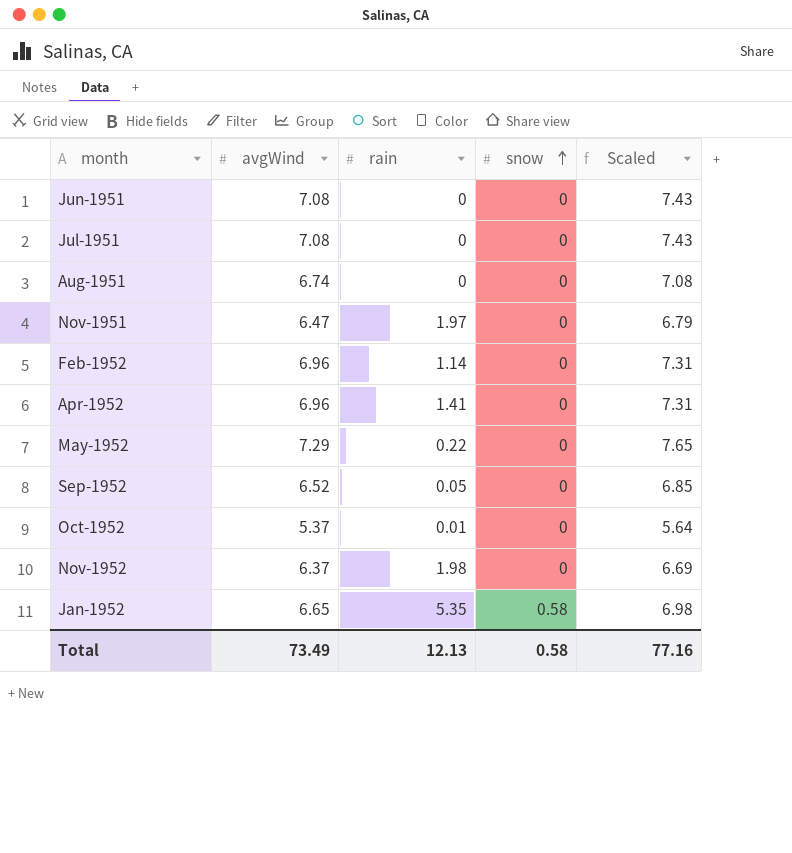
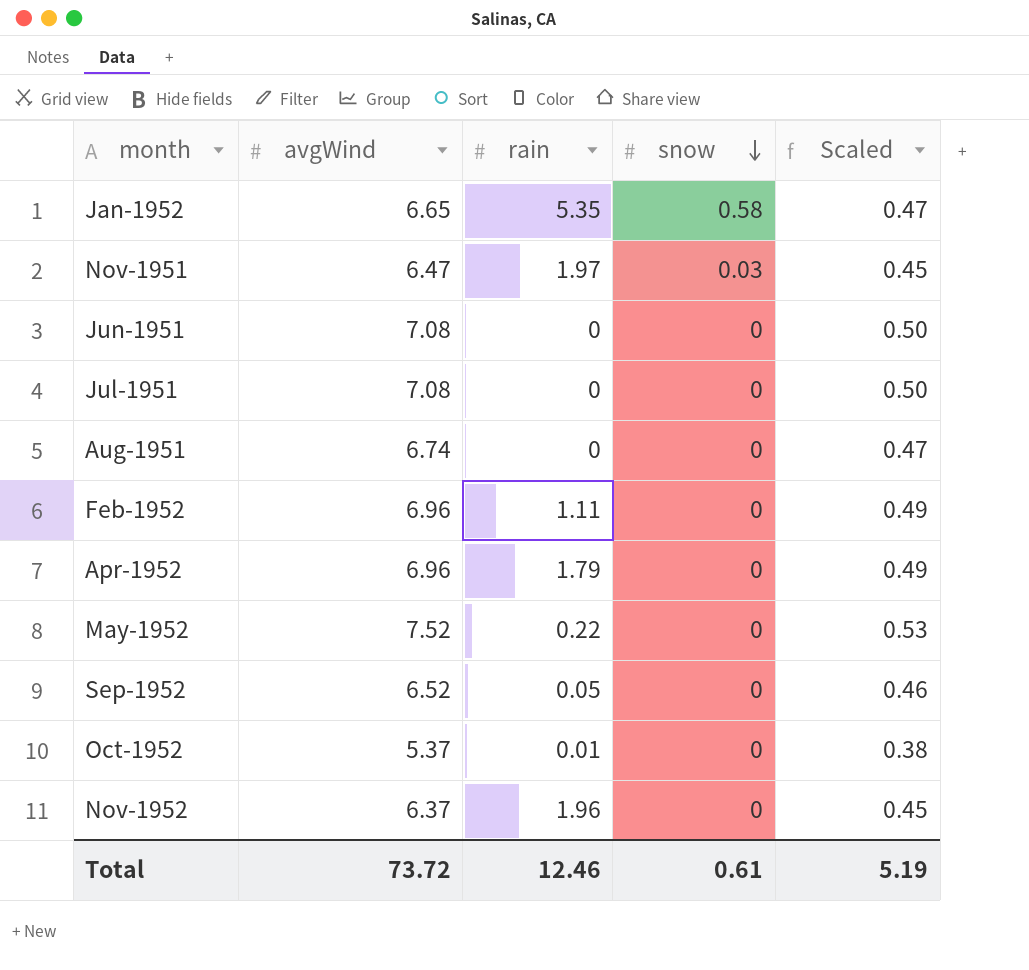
row order: snow ascending -> snow descending
column Scaled | formula: [avgWind] * 1.05 -> [avgWind] * 0.07
Nov-1951 | snow: 0 -> 0.03
Feb-1952 | rain: 1.14 -> 1.11
Apr-1952 | rain: 1.41 -> 1.79
May-1952 | avgWind: 7.29 -> 7.52
Nov-1952 | rain: 1.98 -> 1.96
Total | avgWind: 73.49 -> 73.72
Total | rain: 12.13 -> 12.46
Total | snow: 0.58 -> 0.61
Total | Scaled: 77.16 -> 5.19

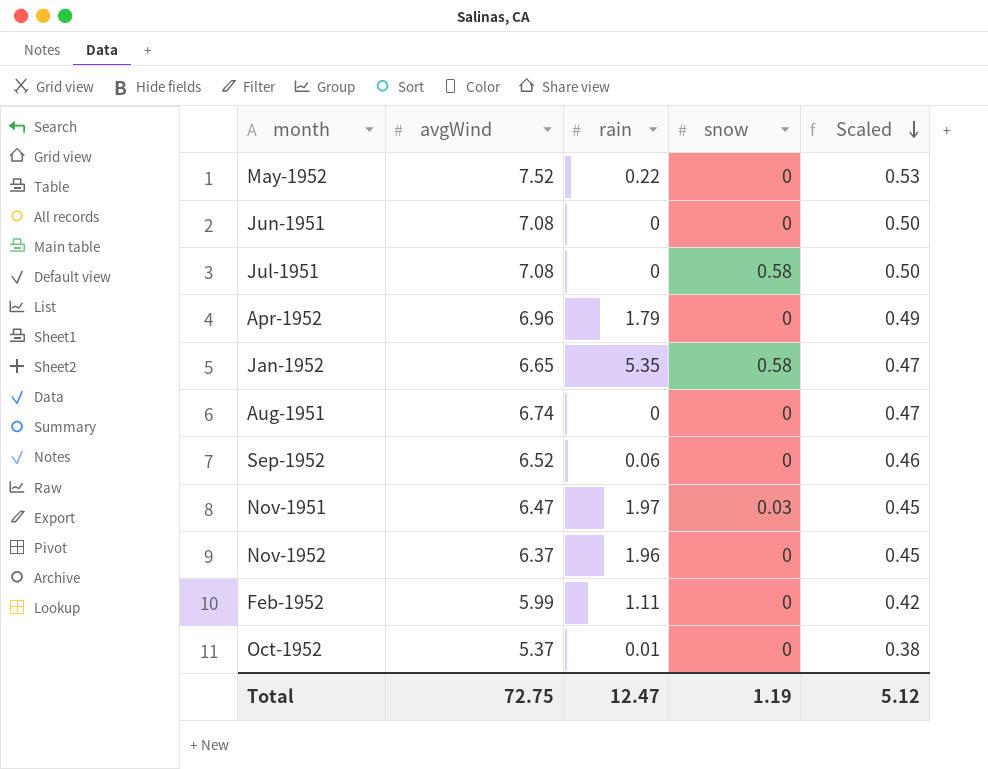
row order: snow descending -> Scaled descending
Jul-1951 | snow: 0 -> 0.58
Sep-1952 | rain: 0.05 -> 0.06
Feb-1952 | avgWind: 6.96 -> 5.99
Feb-1952 | Scaled: 0.49 -> 0.42
Total | avgWind: 73.72 -> 72.75
Total | rain: 12.46 -> 12.47
Total | snow: 0.61 -> 1.19
Total | Scaled: 5.19 -> 5.12

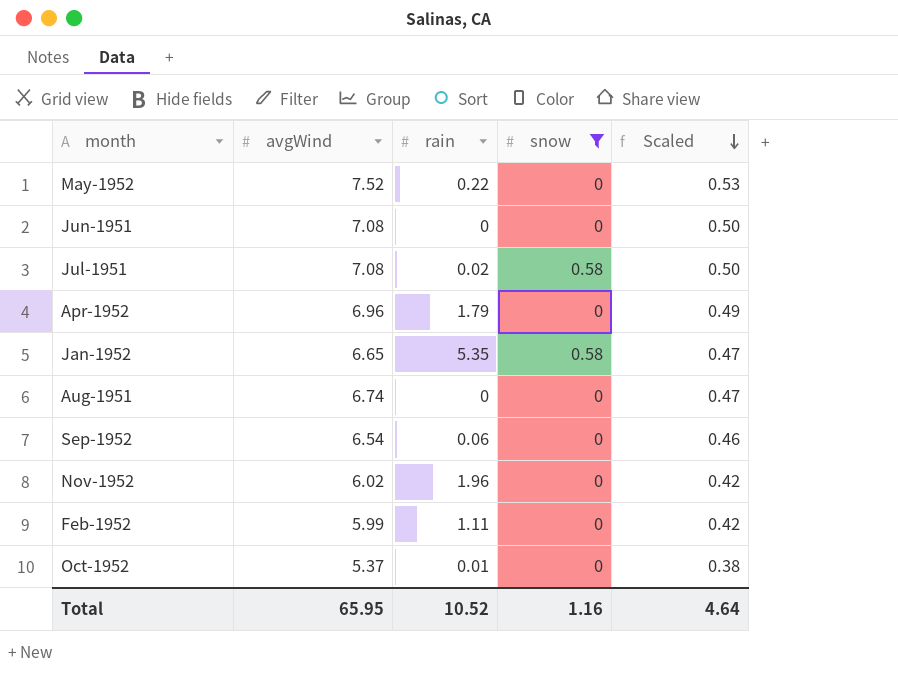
filter: none -> snow != 0.03
Jul-1951 | rain: 0 -> 0.02
Sep-1952 | avgWind: 6.52 -> 6.54
Nov-1952 | avgWind: 6.37 -> 6.02
Nov-1952 | Scaled: 0.45 -> 0.42
Total | avgWind: 72.75 -> 65.95
Total | rain: 12.47 -> 10.52
Total | snow: 1.19 -> 1.16
Total | Scaled: 5.12 -> 4.64

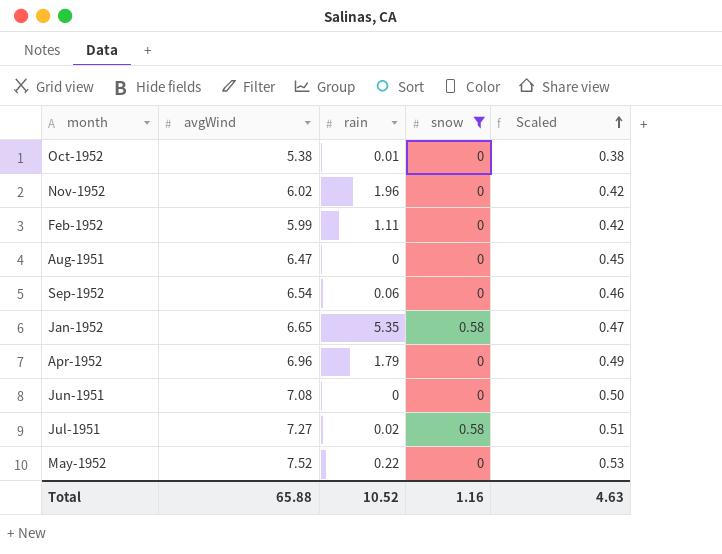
row order: Scaled descending -> Scaled ascending
Oct-1952 | avgWind: 5.37 -> 5.38
Aug-1951 | avgWind: 6.74 -> 6.47
Aug-1951 | Scaled: 0.47 -> 0.45
Jul-1951 | avgWind: 7.08 -> 7.27
Jul-1951 | Scaled: 0.50 -> 0.51
Total | avgWind: 65.95 -> 65.88
Total | Scaled: 4.64 -> 4.63

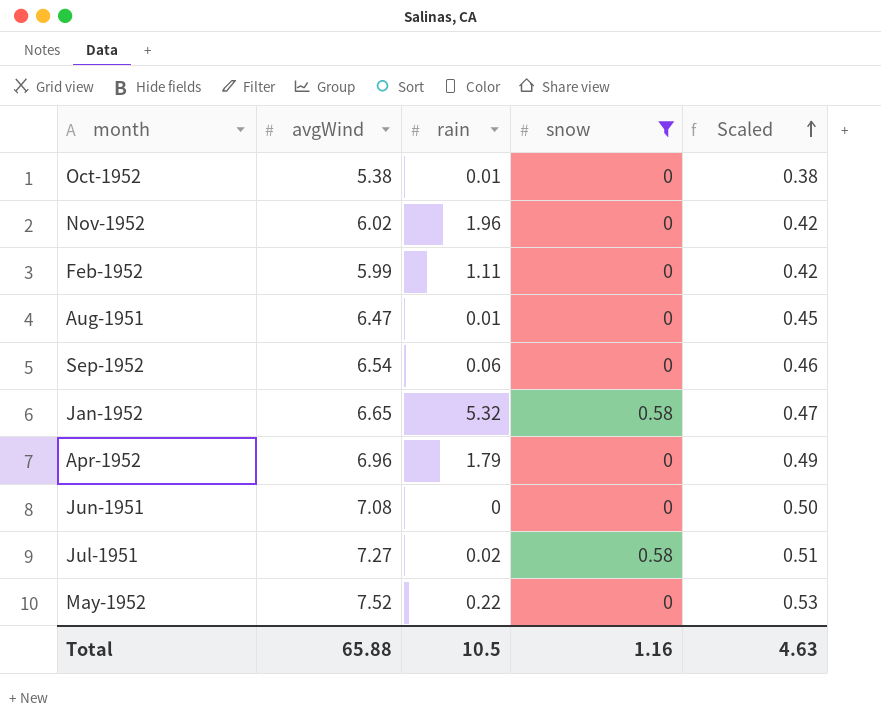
Aug-1951 | rain: 0 -> 0.01
Jan-1952 | rain: 5.35 -> 5.32
Total | rain: 10.52 -> 10.5

